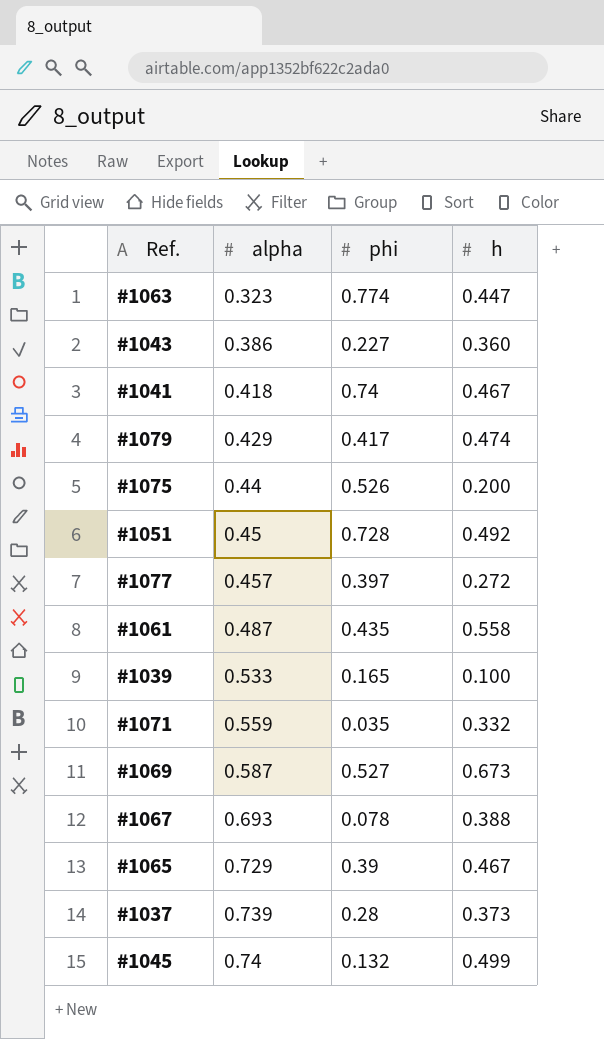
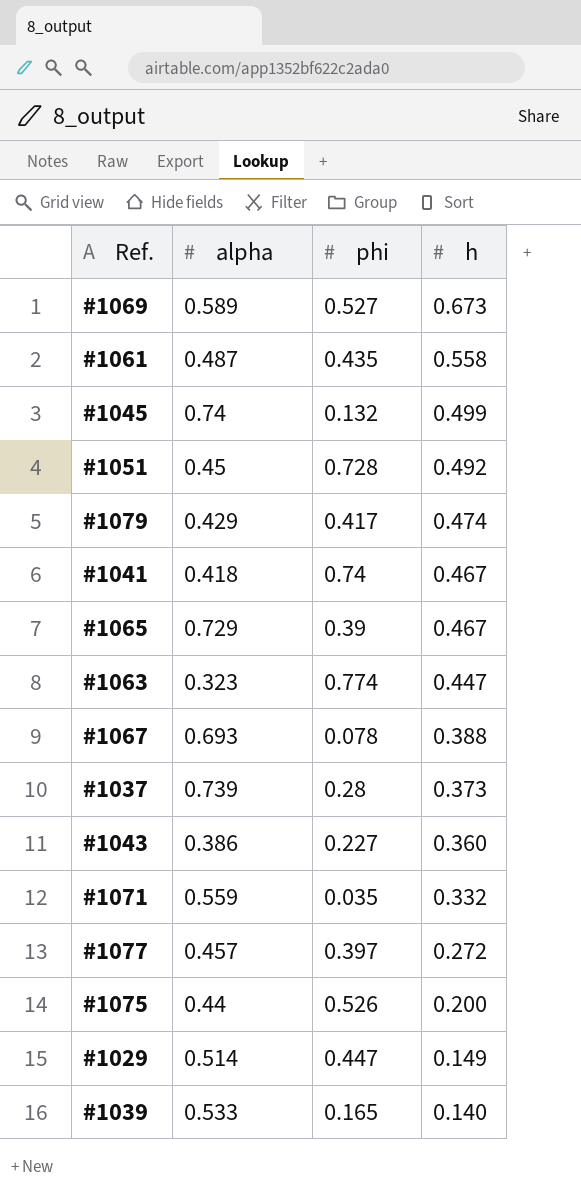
row order: alpha ascending -> h descending
#1069 | alpha: 0.587 -> 0.589
row #1029: none -> 0.514 | 0.447 | 0.149
#1039 | h: 0.100 -> 0.140

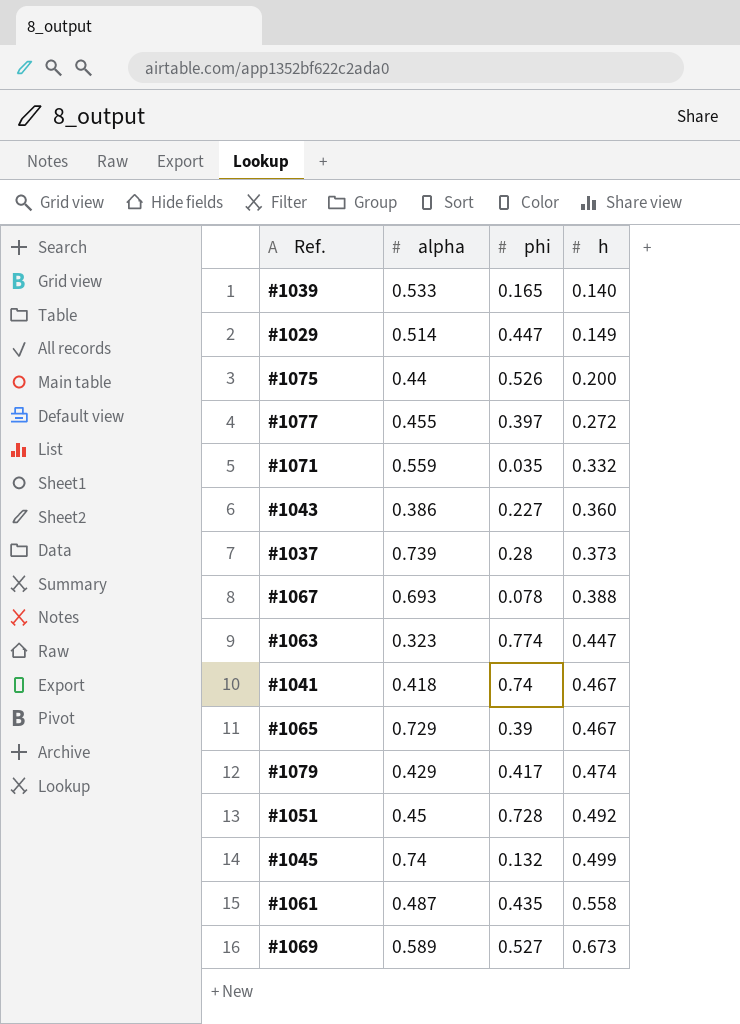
row order: h descending -> h ascending
#1077 | alpha: 0.457 -> 0.455

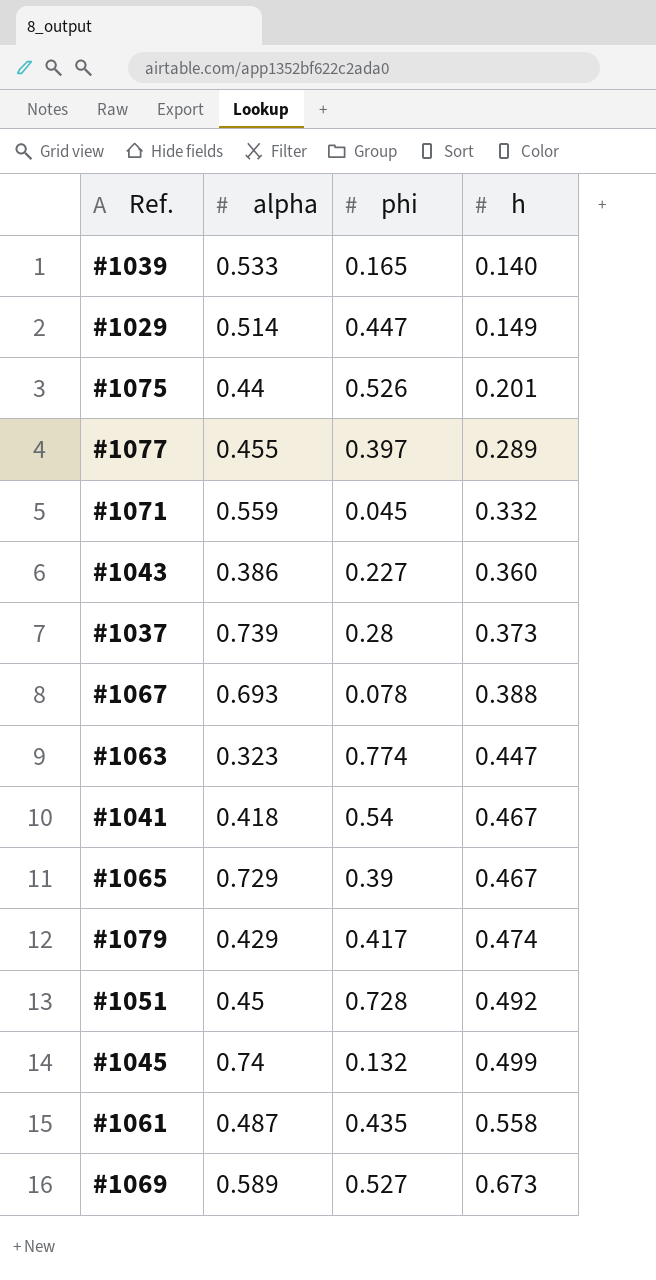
#1075 | h: 0.200 -> 0.201
#1077 | h: 0.272 -> 0.289
#1071 | phi: 0.035 -> 0.045
#1041 | phi: 0.74 -> 0.54

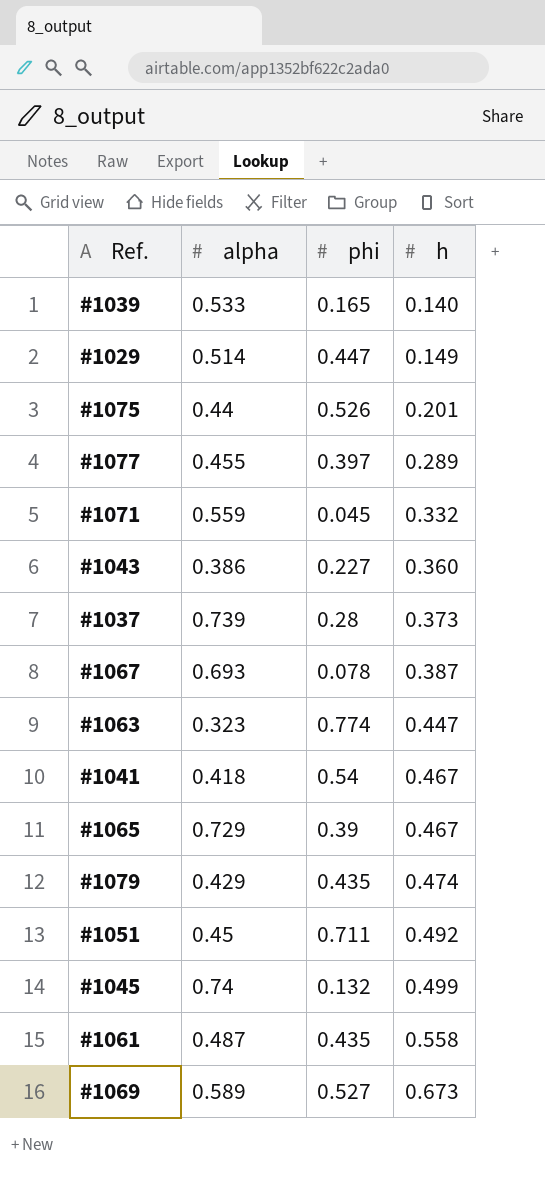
#1067 | h: 0.388 -> 0.387
#1079 | phi: 0.417 -> 0.435
#1051 | phi: 0.728 -> 0.711

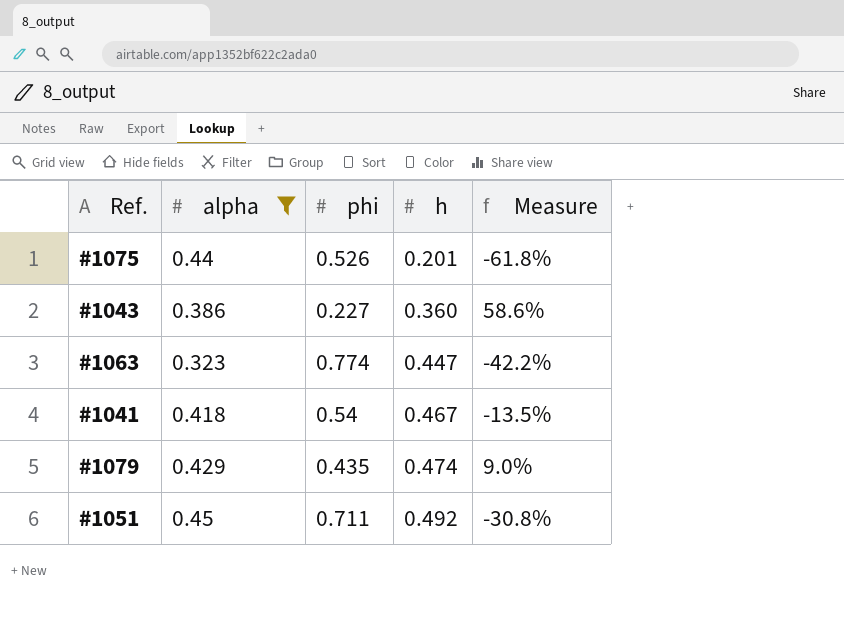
filter: none -> alpha <= 0.45
column Measure | formula: none -> ([h] - [phi]) / [phi]

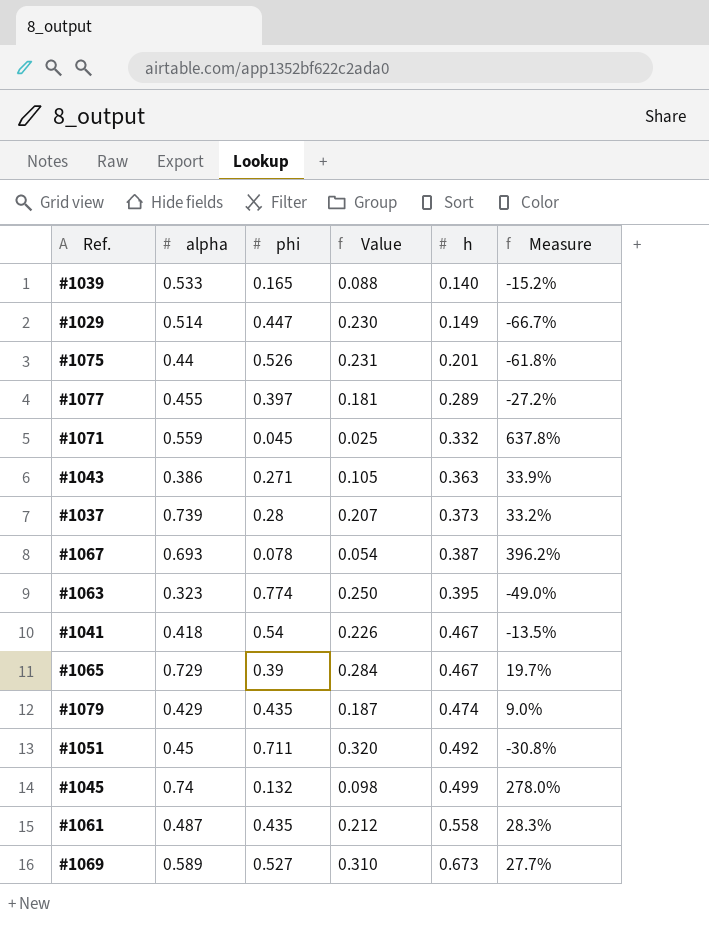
filter: alpha <= 0.45 -> none
column Value | formula: none -> [alpha] * [phi]
#1043 | phi: 0.227 -> 0.271
#1043 | h: 0.360 -> 0.363
#1043 | Measure: 58.6% -> 33.9%
#1063 | h: 0.447 -> 0.395
#1063 | Measure: -42.2% -> -49.0%

